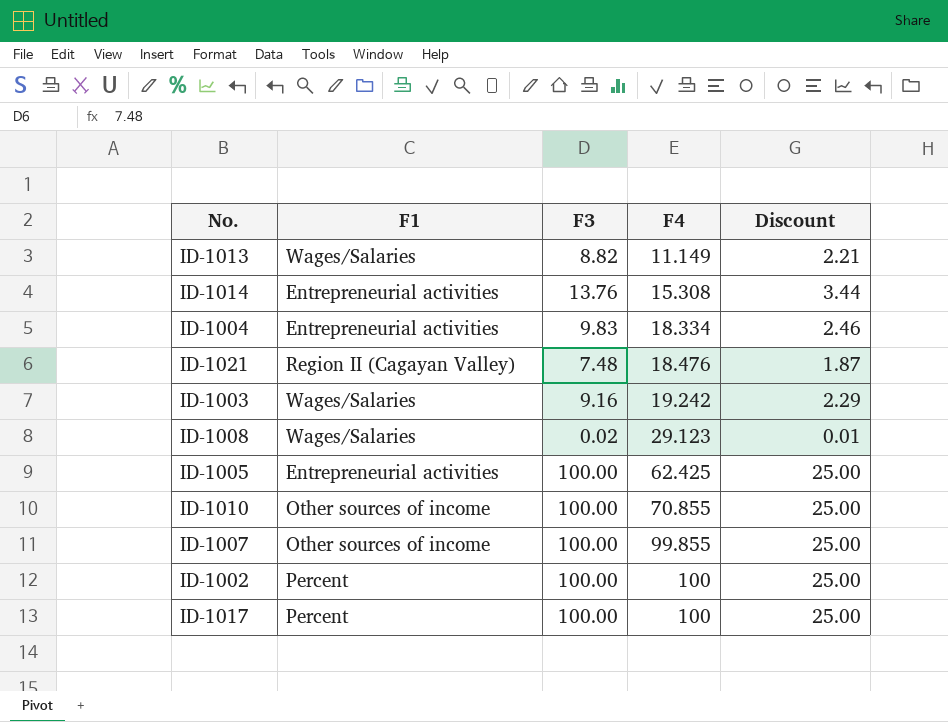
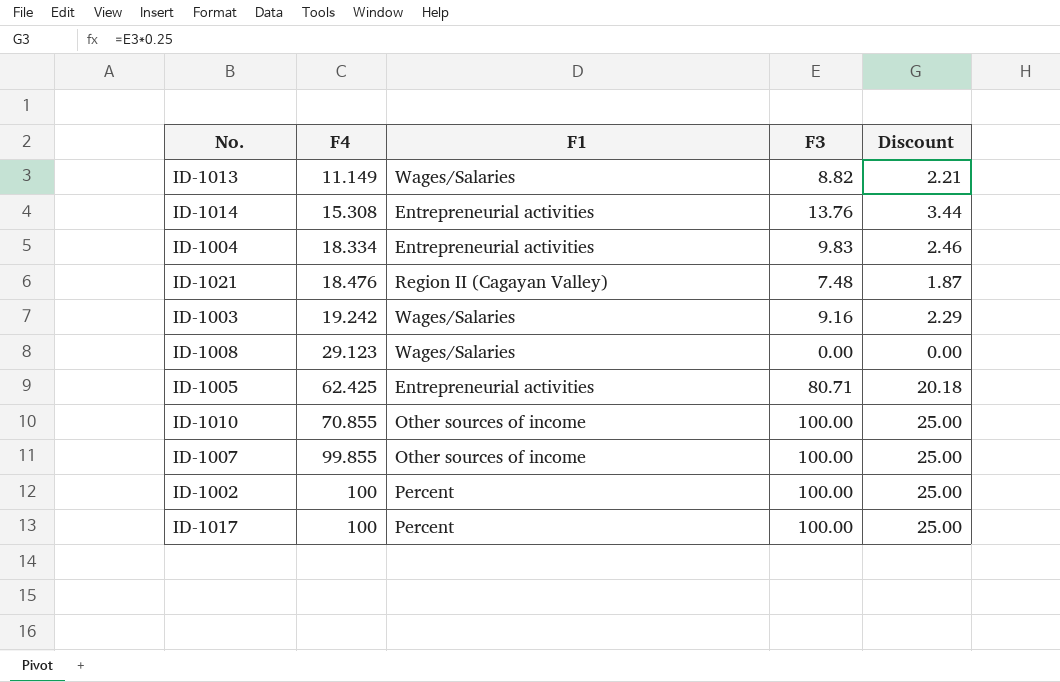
column F4 | position: 4 -> 2
ID-1008 | F3: 0.02 -> 0.00
ID-1008 | Discount: 0.01 -> 0.00
ID-1005 | F3: 100.00 -> 80.71
ID-1005 | Discount: 25.00 -> 20.18

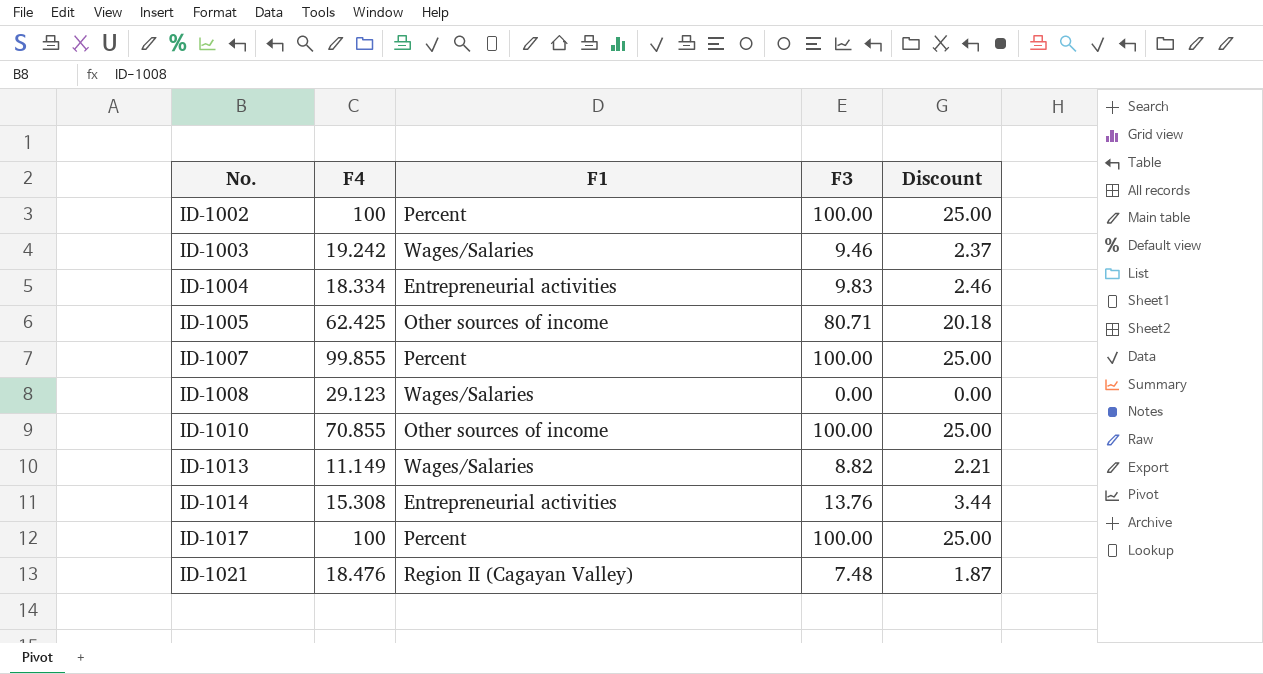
row order: F4 ascending -> No. ascending
ID-1003 | F3: 9.16 -> 9.46
ID-1003 | Discount: 2.29 -> 2.37
ID-1005 | F1: Entrepreneurial activities -> Other sources of income
ID-1007 | F1: Other sources of income -> Percent

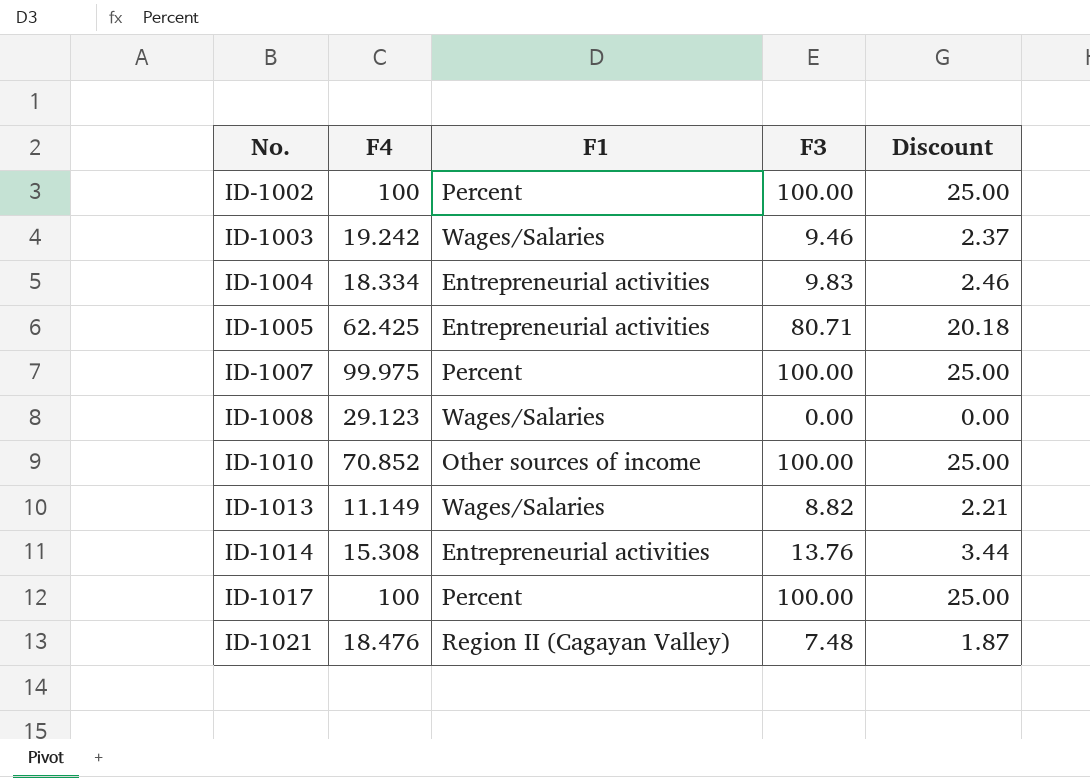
ID-1005 | F1: Other sources of income -> Entrepreneurial activities
ID-1007 | F4: 99.855 -> 99.975
ID-1010 | F4: 70.855 -> 70.852

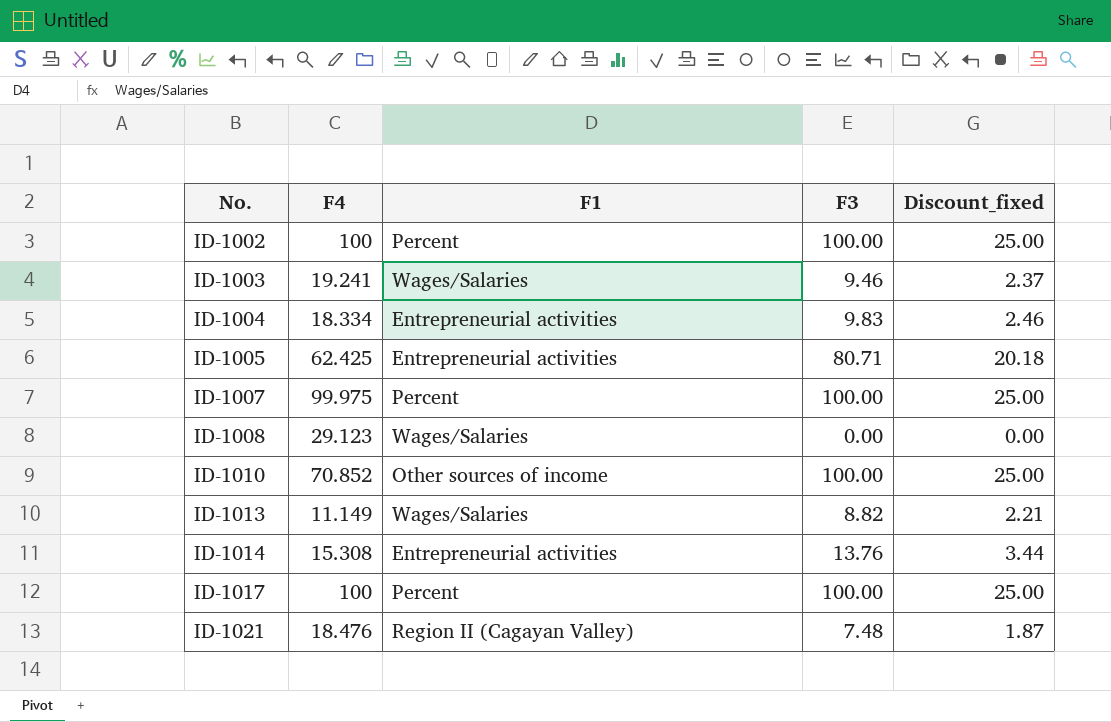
column name: Discount -> Discount_fixed
ID-1003 | F4: 19.242 -> 19.241

